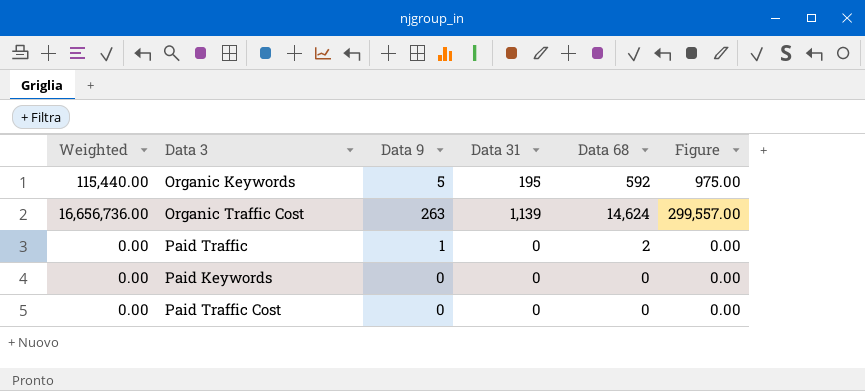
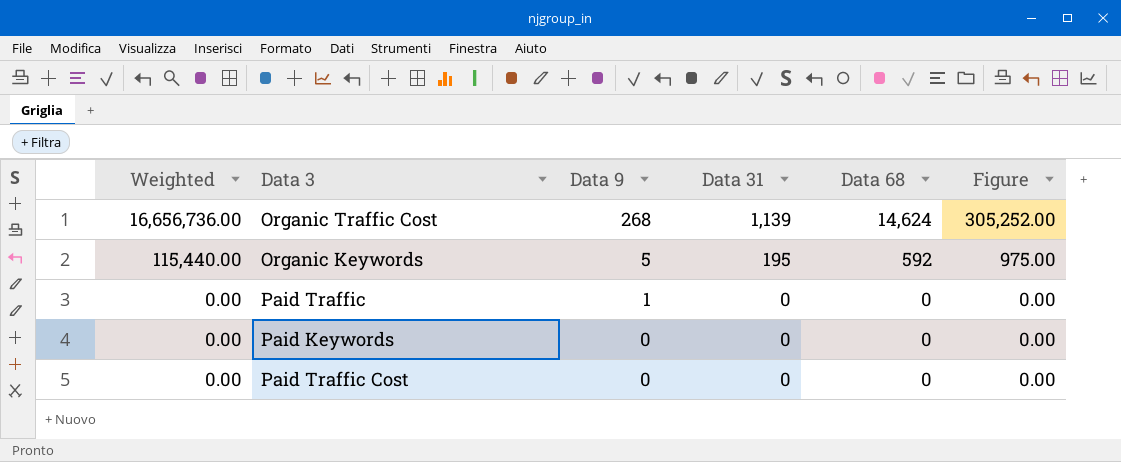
row order: none -> Weighted descending
Organic Traffic Cost | Data 9: 263 -> 268
Organic Traffic Cost | Figure: 299,557.00 -> 305,252.00
Paid Traffic | Data 68: 2 -> 0

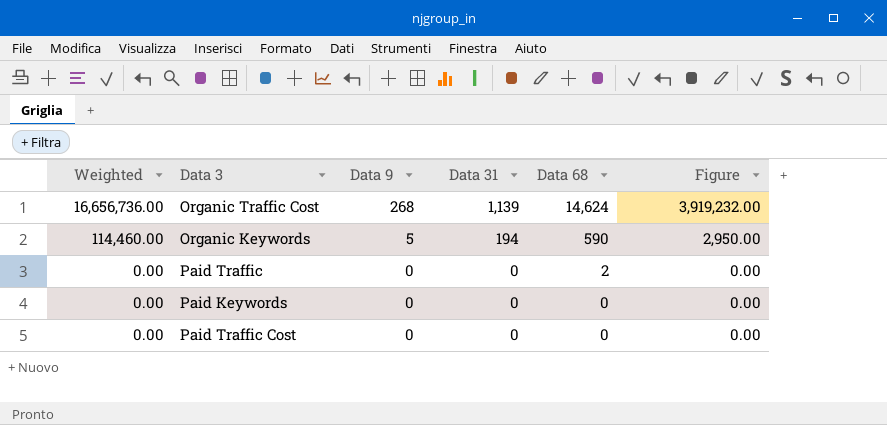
column Figure | formula: [Data 9] * [Data 31] -> [Data 9] * [Data 68]
Organic Keywords | Weighted: 115,440.00 -> 114,460.00
Organic Keywords | Data 31: 195 -> 194
Organic Keywords | Data 68: 592 -> 590
Paid Traffic | Data 9: 1 -> 0
Paid Traffic | Data 68: 0 -> 2

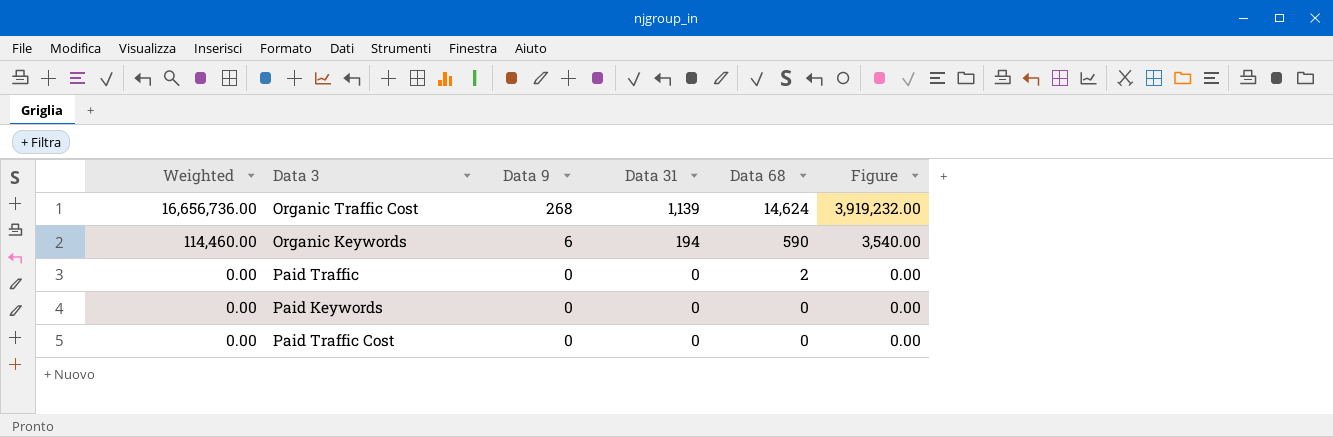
Organic Keywords | Data 9: 5 -> 6
Organic Keywords | Figure: 2,950.00 -> 3,540.00

